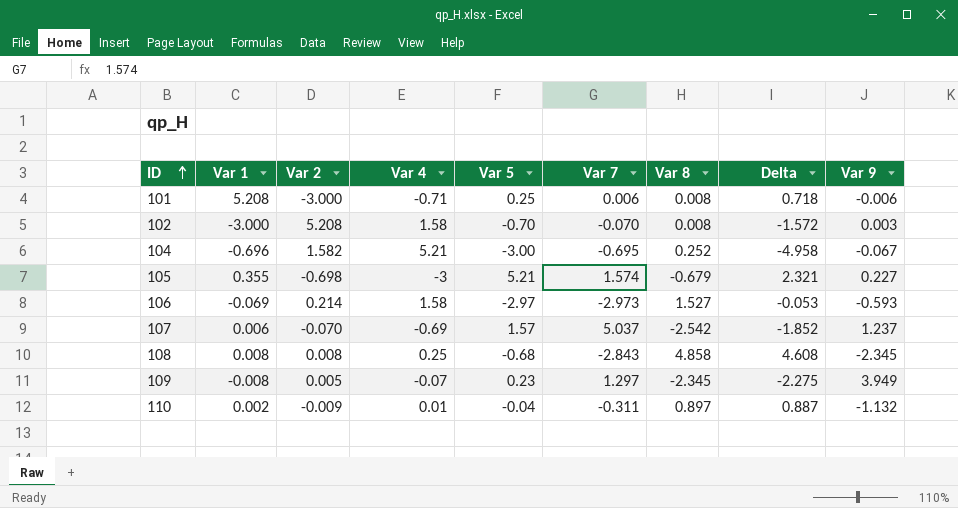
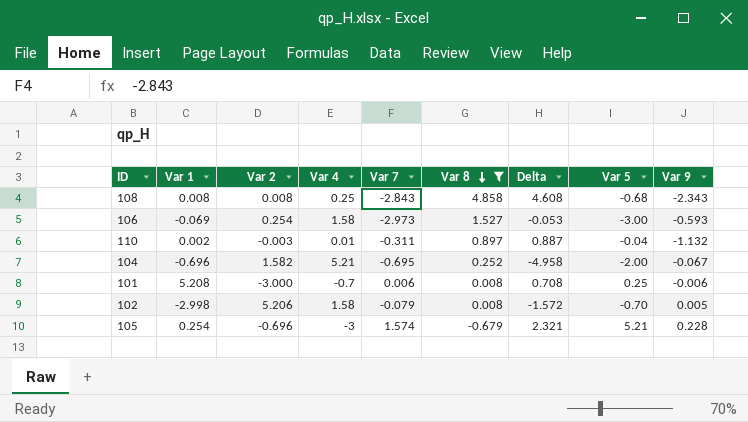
filter: none -> Var 8 >= -0.679
row order: ID ascending -> Var 8 descending
column Var 5 | position: 5 -> 8
108 | Var 9: -2.345 -> -2.343
106 | Var 2: 0.214 -> 0.254
106 | Var 5: -2.97 -> -3.00
110 | Var 2: -0.009 -> -0.003
104 | Var 5: -3.00 -> -2.00
101 | Var 4: -0.71 -> -0.7
101 | Delta: 0.718 -> 0.708
102 | Var 1: -3.000 -> -2.998
102 | Var 2: 5.208 -> 5.206
102 | Var 7: -0.070 -> -0.079
102 | Var 9: 0.003 -> 0.005
105 | Var 1: 0.355 -> 0.254
105 | Var 2: -0.698 -> -0.696
105 | Var 9: 0.227 -> 0.228

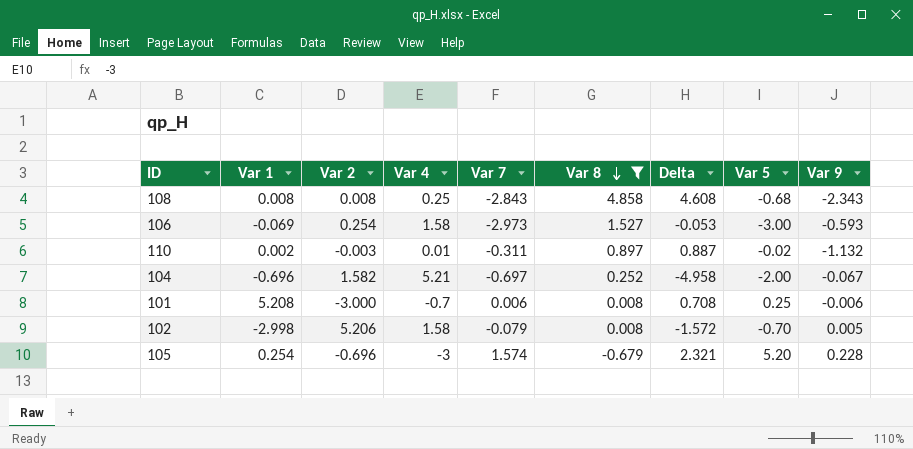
110 | Var 5: -0.04 -> -0.02
104 | Var 7: -0.695 -> -0.697
105 | Var 5: 5.21 -> 5.20

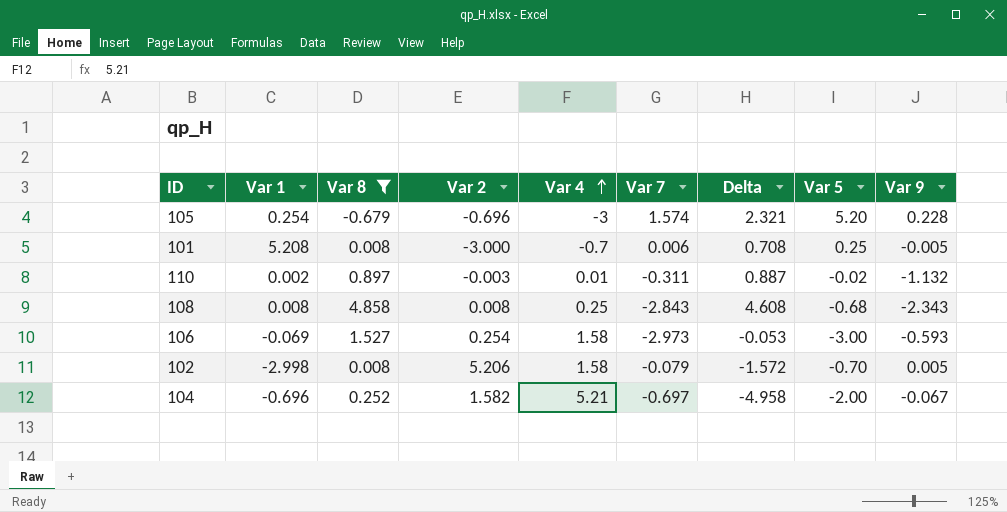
row order: Var 8 descending -> Var 4 ascending
column Var 8 | position: 6 -> 3
101 | Var 9: -0.006 -> -0.005

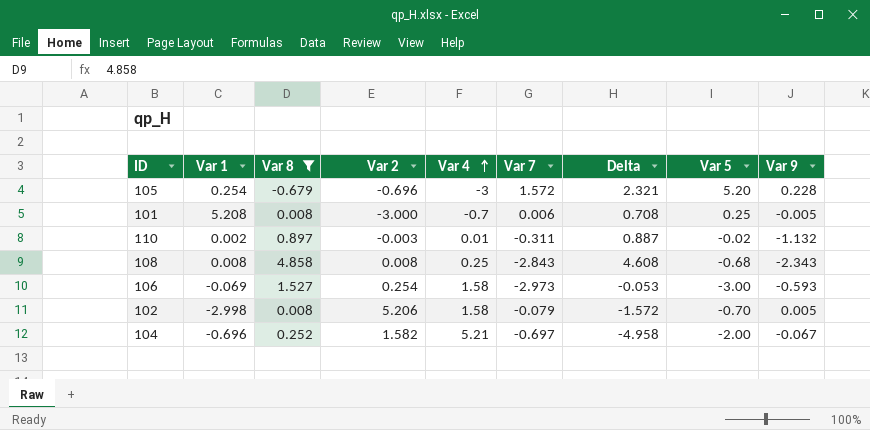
105 | Var 7: 1.574 -> 1.572

